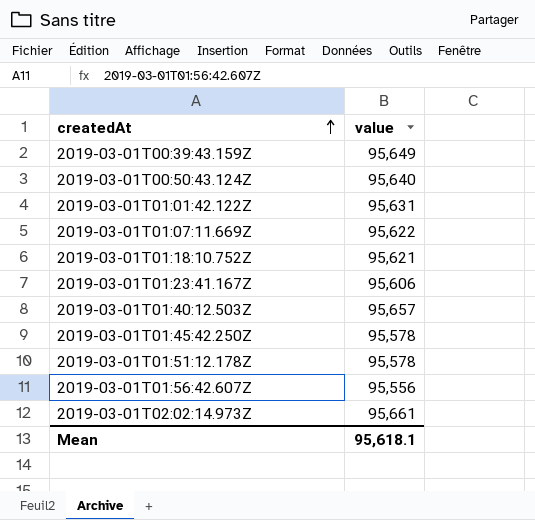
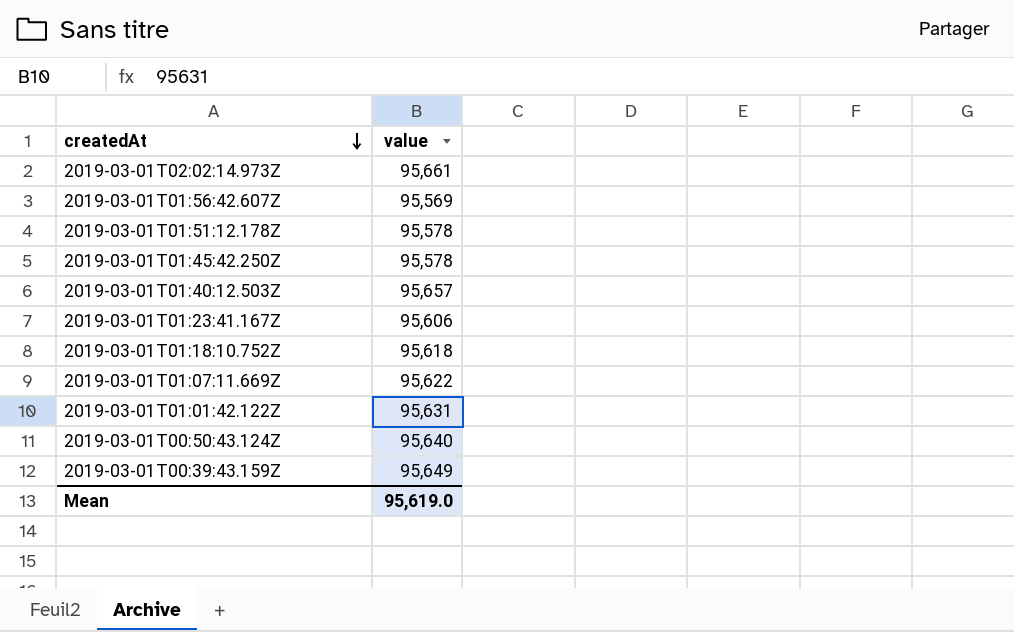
row order: createdAt ascending -> createdAt descending
2019-03-01T01:56:42.607Z | value: 95,556 -> 95,569
2019-03-01T01:18:10.752Z | value: 95,621 -> 95,618
Mean | value: 95,618.1 -> 95,619.0

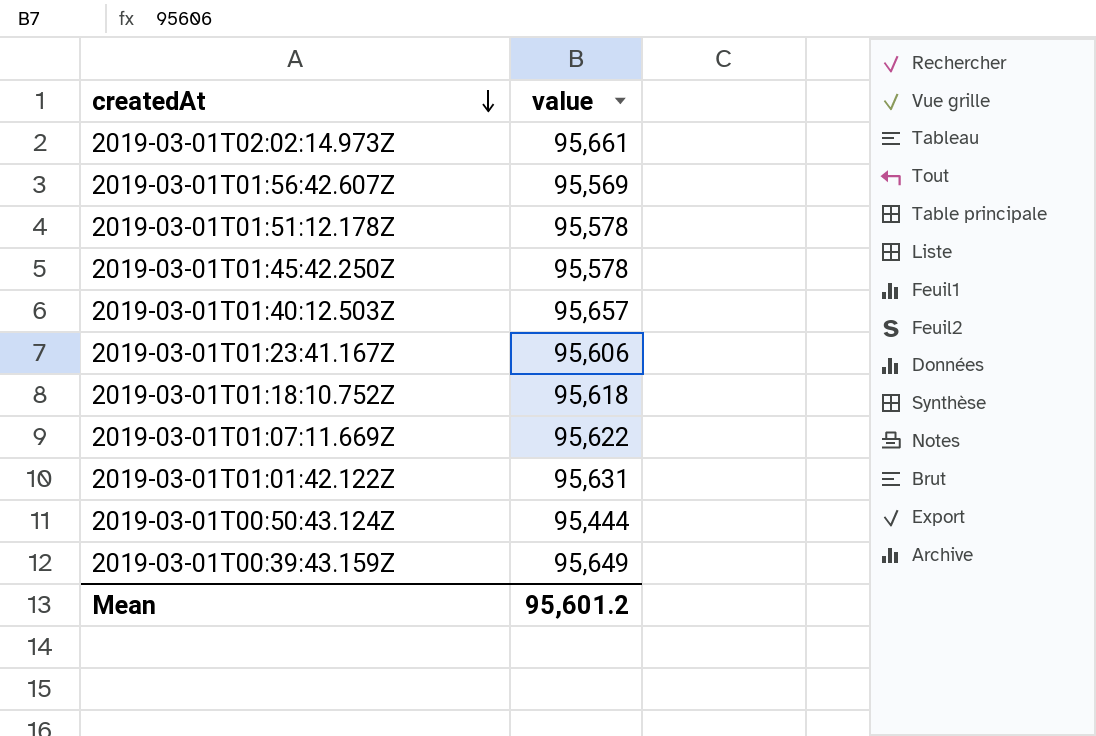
2019-03-01T00:50:43.124Z | value: 95,640 -> 95,444
Mean | value: 95,619.0 -> 95,601.2

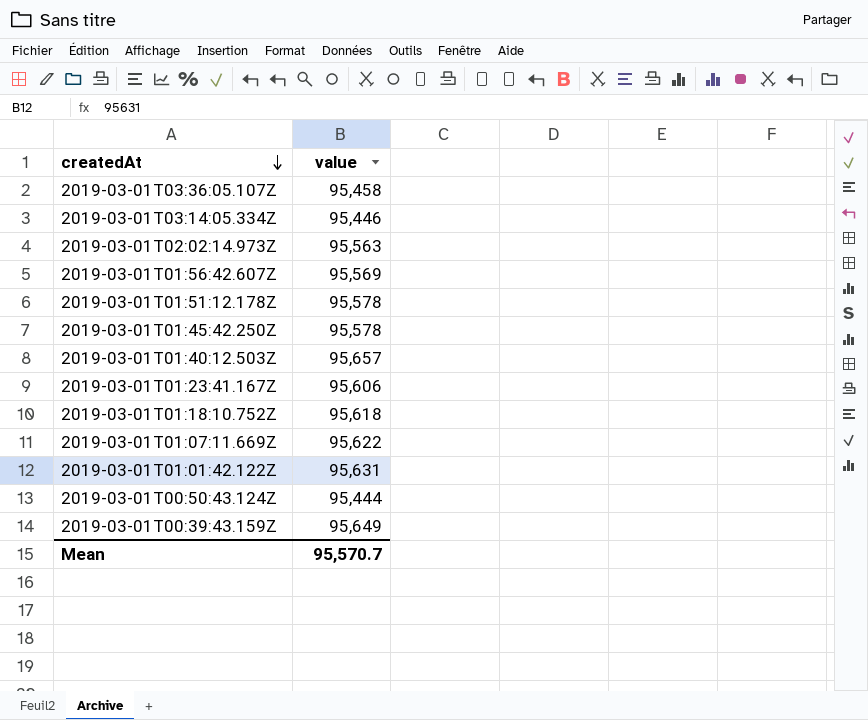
row 2019-03-01T03:36:05.107Z: none -> 95,458
row 2019-03-01T03:14:05.334Z: none -> 95,446
2019-03-01T02:02:14.973Z | value: 95,661 -> 95,563
Mean | value: 95,601.2 -> 95,570.7

